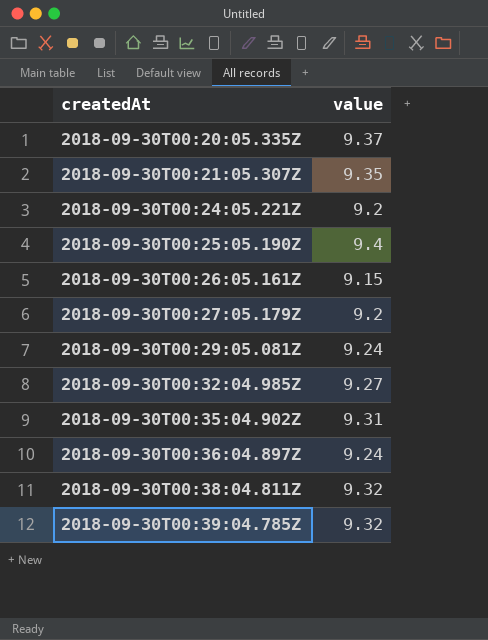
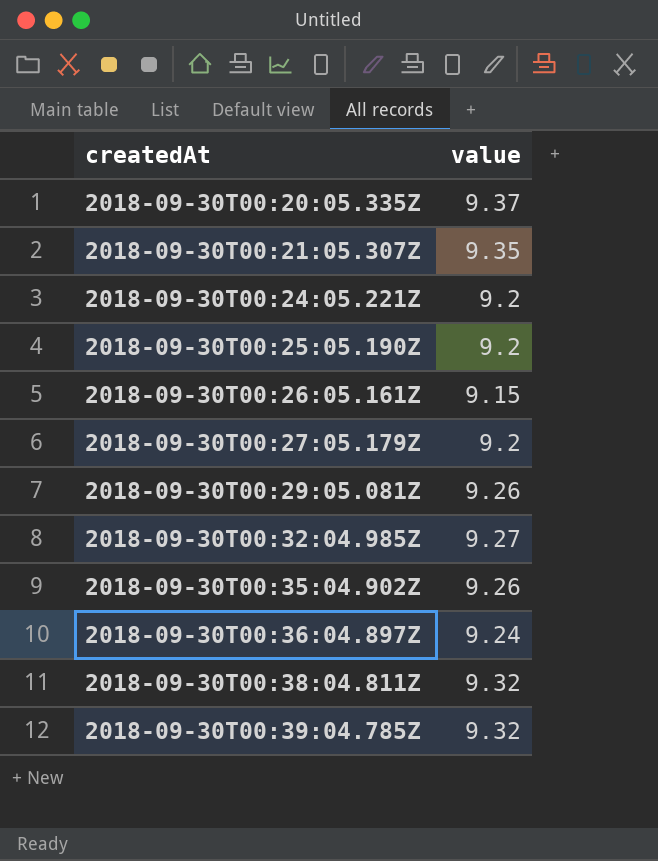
2018-09-30T00:25:05.190Z | value: 9.4 -> 9.2
2018-09-30T00:29:05.081Z | value: 9.24 -> 9.26
2018-09-30T00:35:04.902Z | value: 9.31 -> 9.26

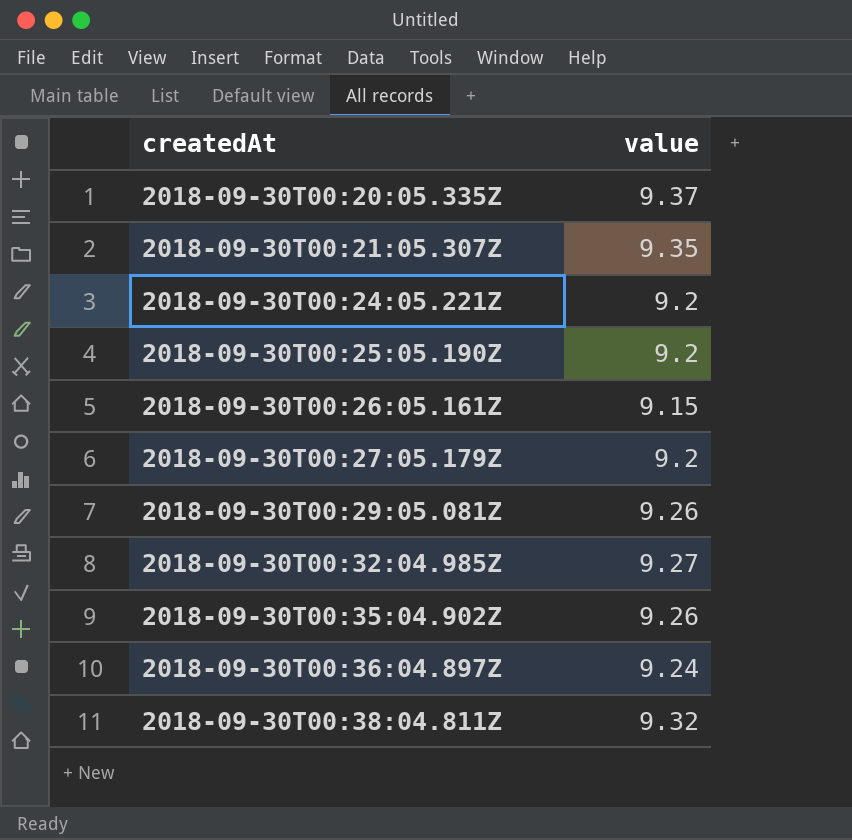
row 2018-09-30T00:39:04.785Z: 9.32 -> none

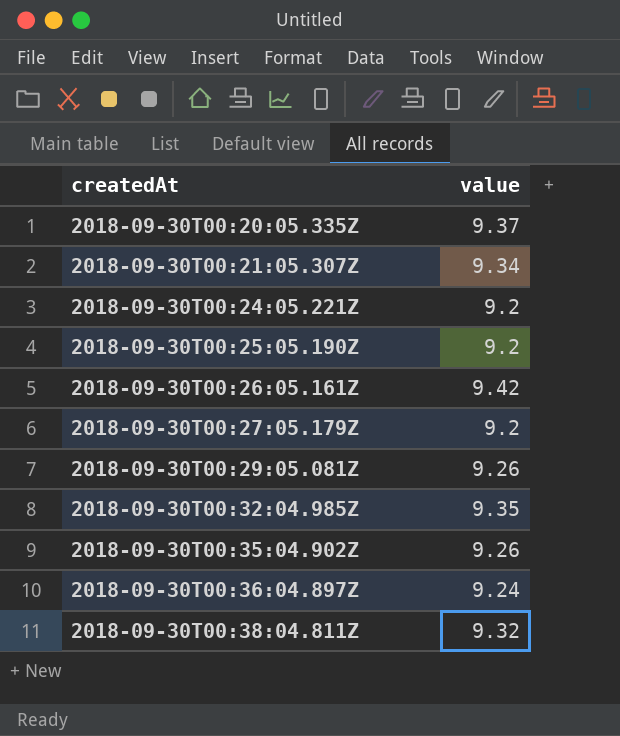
2018-09-30T00:21:05.307Z | value: 9.35 -> 9.34
2018-09-30T00:26:05.161Z | value: 9.15 -> 9.42
2018-09-30T00:32:04.985Z | value: 9.27 -> 9.35

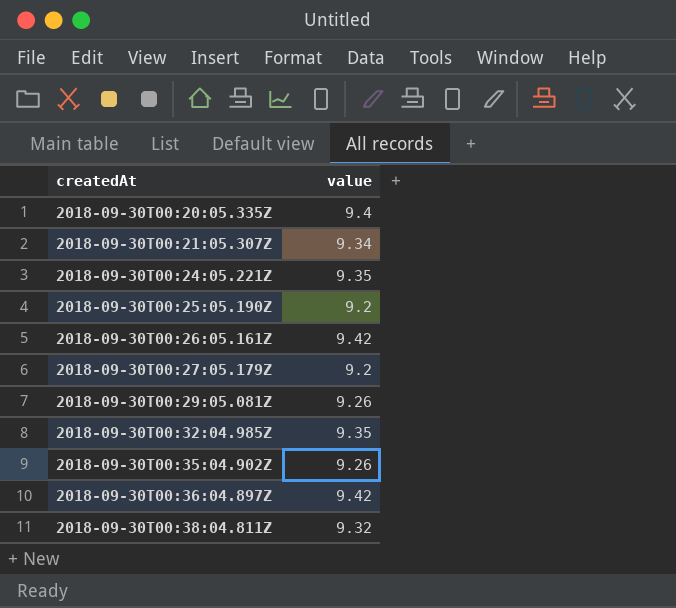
2018-09-30T00:20:05.335Z | value: 9.37 -> 9.4
2018-09-30T00:24:05.221Z | value: 9.2 -> 9.35
2018-09-30T00:36:04.897Z | value: 9.24 -> 9.42

